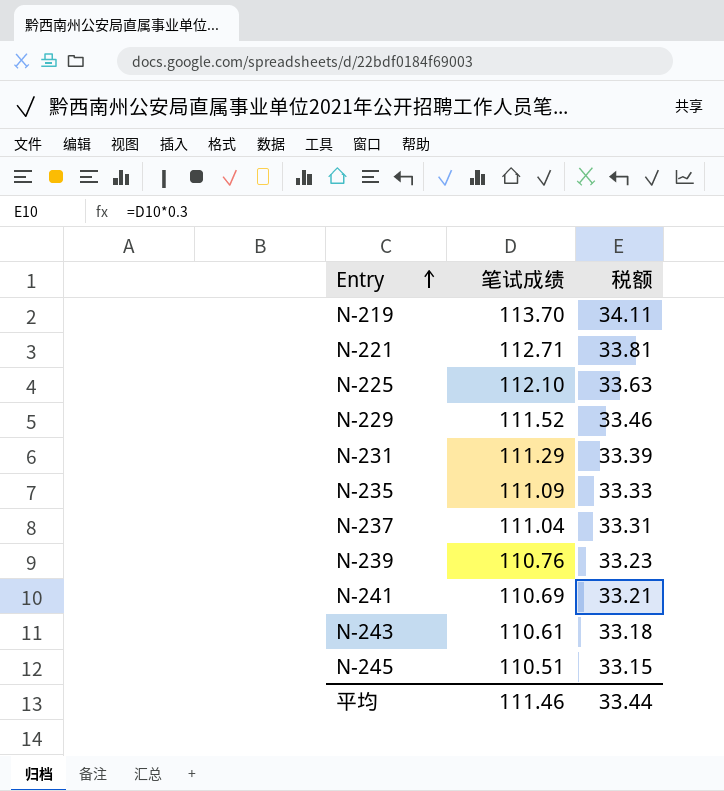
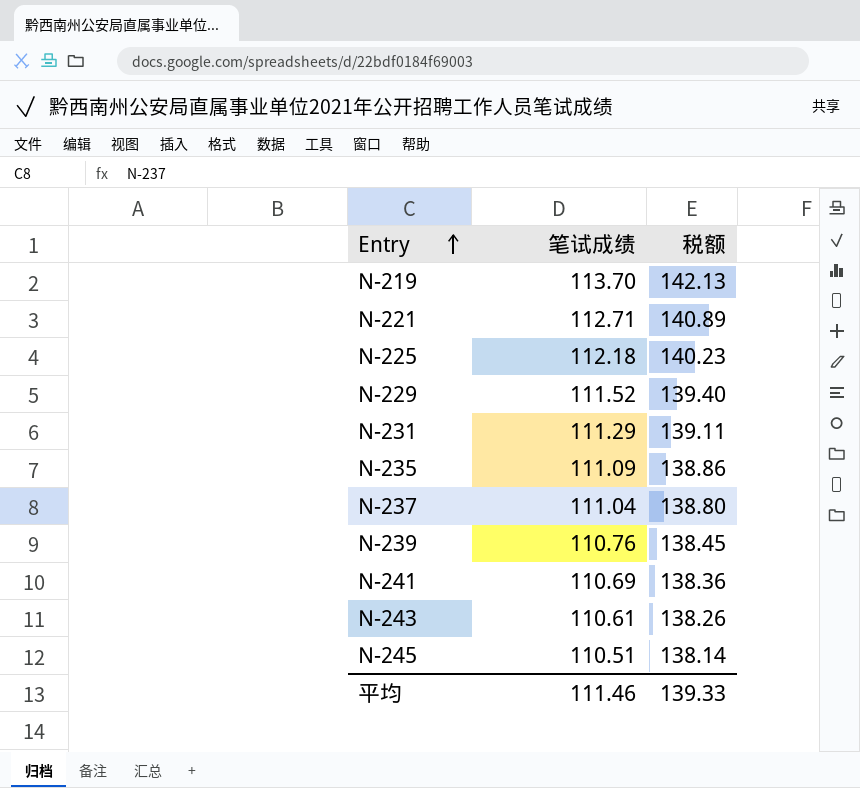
column 税额 | formula: [笔试成绩] * 0.3 -> [笔试成绩] * 1.25
N-225 | 笔试成绩: 112.10 -> 112.18
平均 | 税额: 33.44 -> 139.33

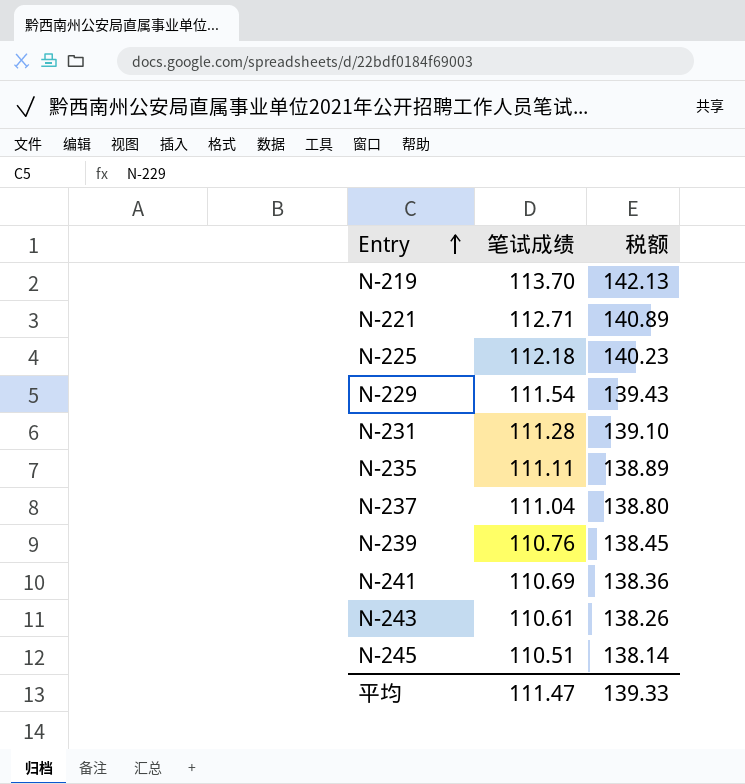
N-229 | 笔试成绩: 111.52 -> 111.54
N-229 | 税额: 139.40 -> 139.43
N-231 | 笔试成绩: 111.29 -> 111.28
N-231 | 税额: 139.11 -> 139.10
N-235 | 笔试成绩: 111.09 -> 111.11
N-235 | 税额: 138.86 -> 138.89
平均 | 笔试成绩: 111.46 -> 111.47

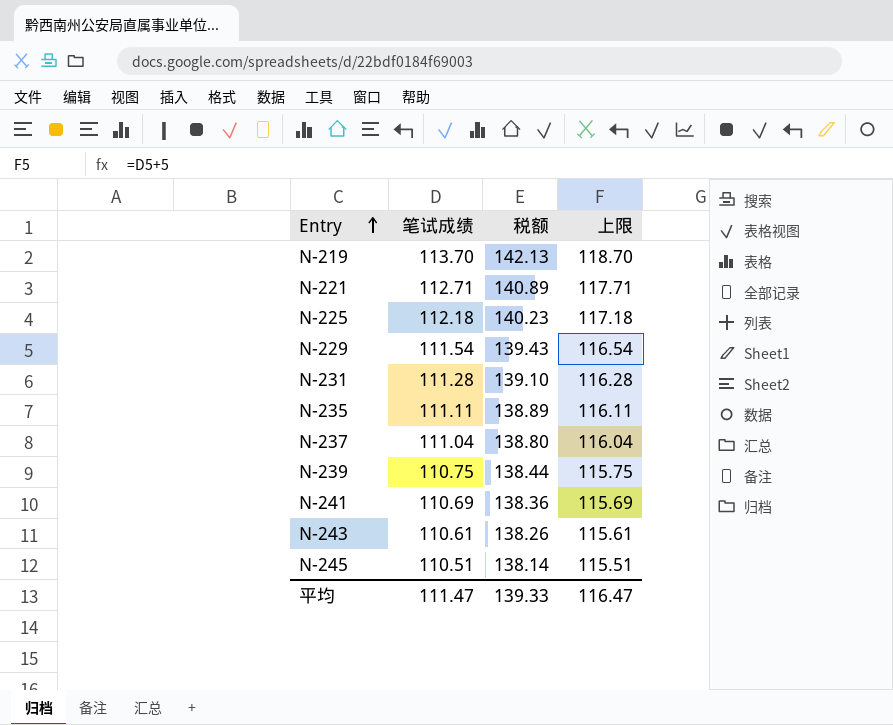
column 上限 | formula: none -> [笔试成绩] + 5
N-239 | 笔试成绩: 110.76 -> 110.75
N-239 | 税额: 138.45 -> 138.44

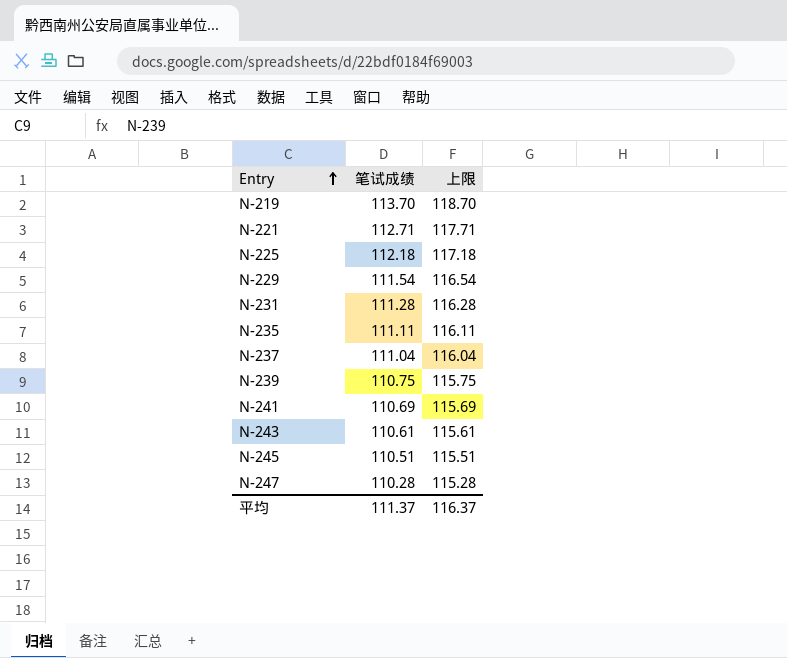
column 税额 | formula: [笔试成绩] * 1.25 -> none
row N-247: none -> 110.28 | 115.28
平均 | 笔试成绩: 111.47 -> 111.37
平均 | 上限: 116.47 -> 116.37

